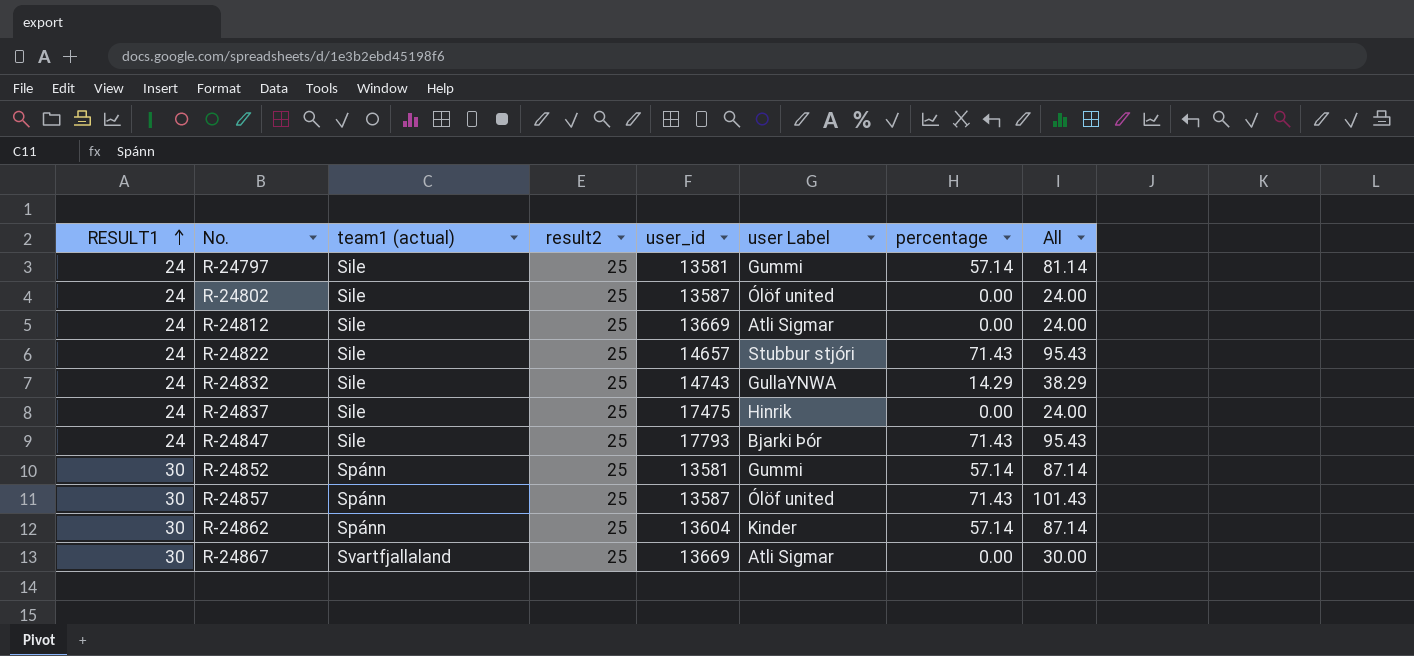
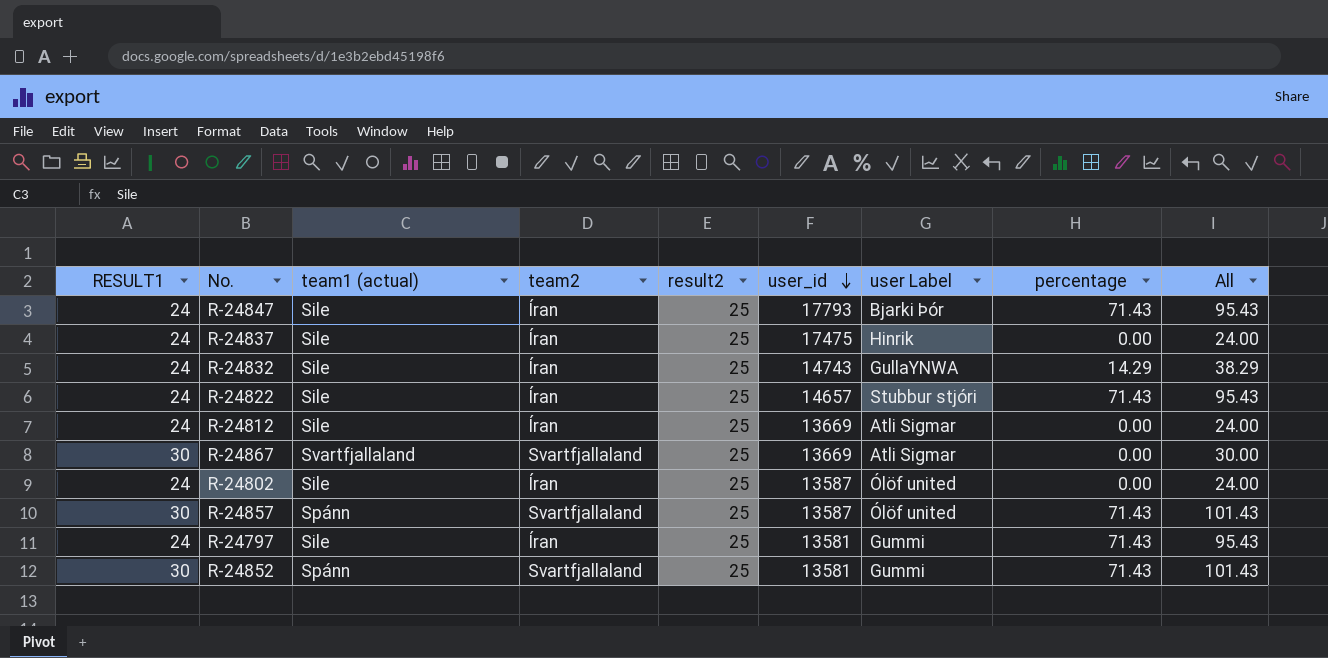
row order: RESULT1 ascending -> user_id descending
column team2 | position: none -> 4
row R-24862: 30 | Spánn | 25 | 13604 | Kinder | 57.14 | 87.14 -> none
R-24797 | percentage: 57.14 -> 71.43
R-24797 | All: 81.14 -> 95.43
R-24852 | percentage: 57.14 -> 71.43
R-24852 | All: 87.14 -> 101.43

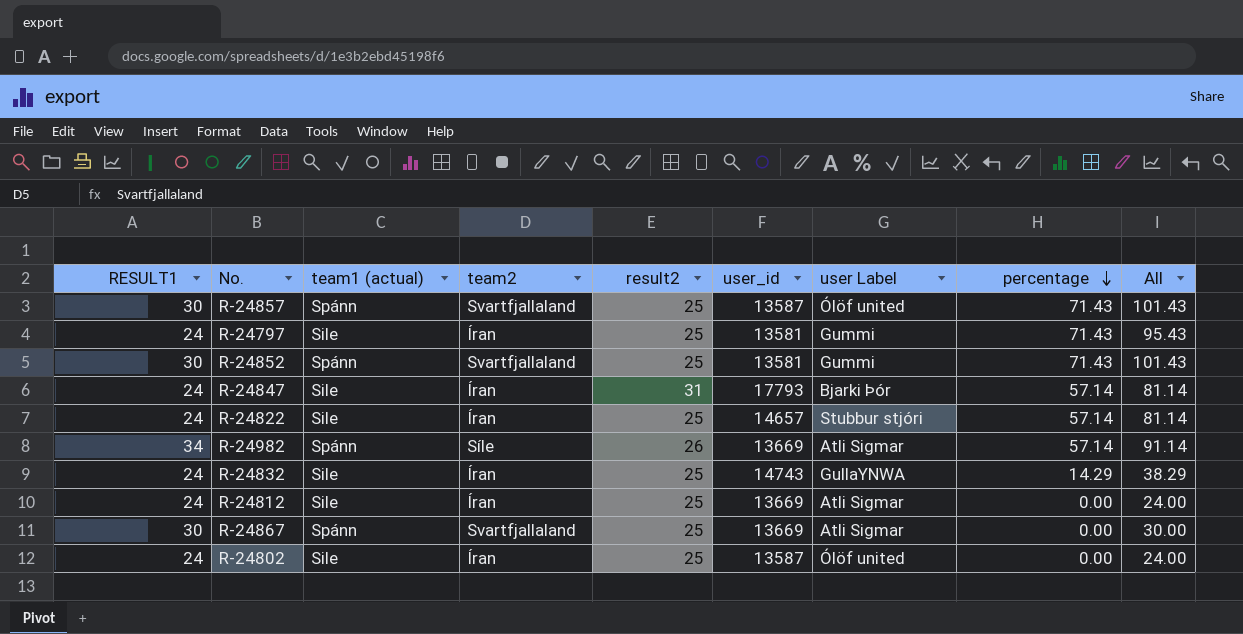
row order: user_id descending -> percentage descending
row R-24837: 24 | Sile | Íran | 25 | 17475 | Hinrik | 0.00 | 24.00 -> none
R-24847 | result2: 25 -> 31
R-24847 | percentage: 71.43 -> 57.14
R-24847 | All: 95.43 -> 81.14
R-24822 | percentage: 71.43 -> 57.14
R-24822 | All: 95.43 -> 81.14
row R-24982: none -> 34 | Spánn | Síle | 26 | 13669 | Atli Sigmar | 57.14 | 91.14
R-24867 | team1 (actual): Svartfjallaland -> Spánn

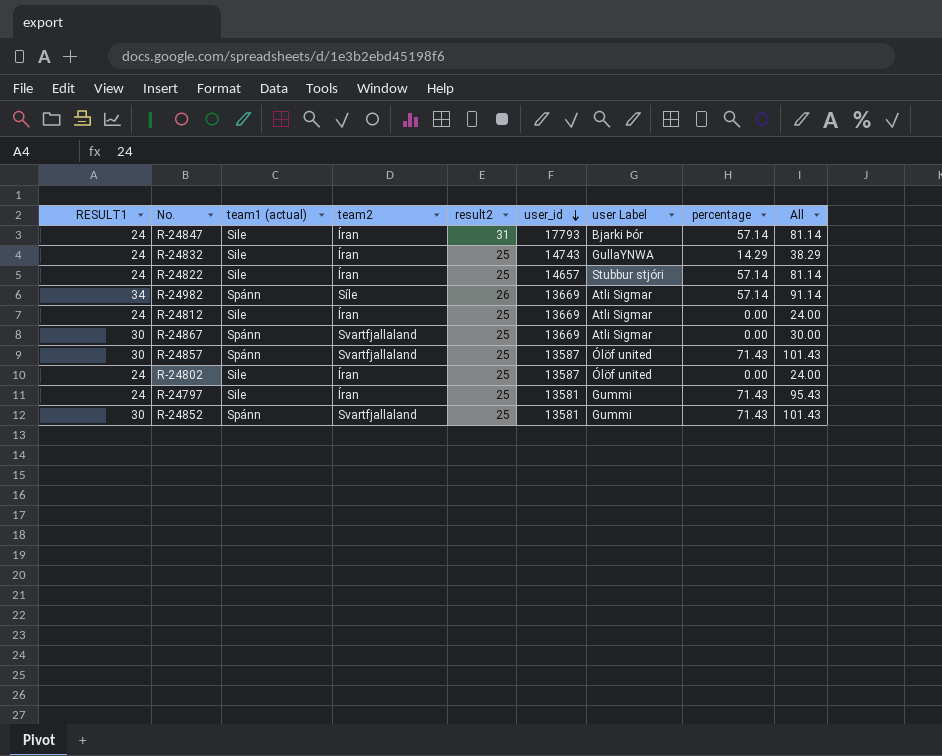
row order: percentage descending -> user_id descending

